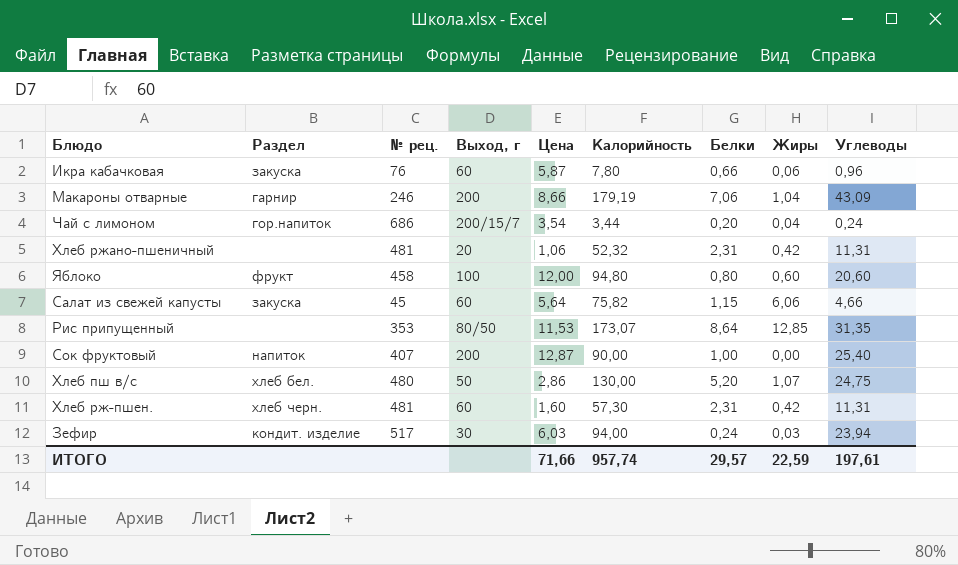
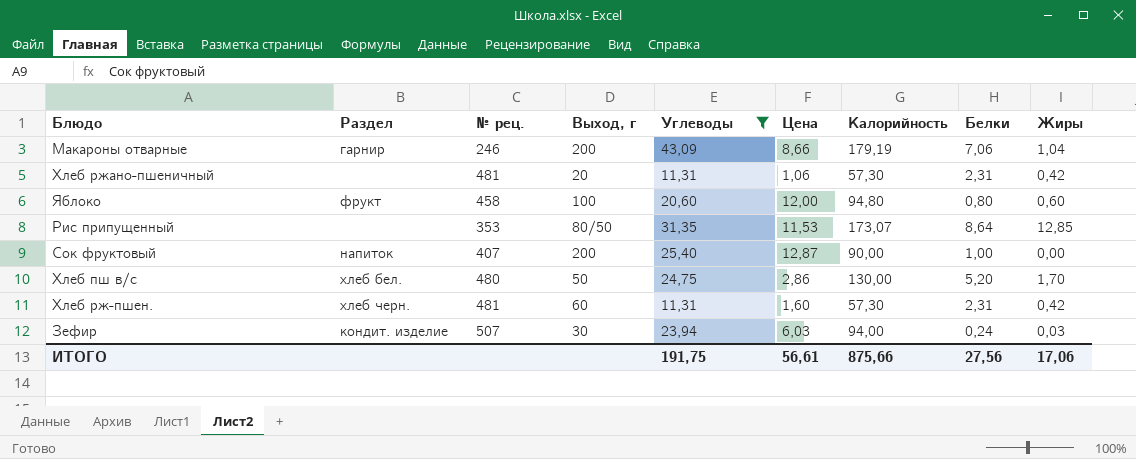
filter: none -> Углеводы >= 11,31
column Углеводы | position: 9 -> 5
Хлеб ржано-пшеничный | Калорийность: 52,32 -> 57,30
Хлеб пш в/с | Жиры: 1,07 -> 1,70
Зефир | № рец.: 517 -> 507
ИТОГО | Углеводы: 197,61 -> 191,75
ИТОГО | Цена: 71,66 -> 56,61
ИТОГО | Калорийность: 957,74 -> 875,66
ИТОГО | Белки: 29,57 -> 27,56
ИТОГО | Жиры: 22,59 -> 17,06

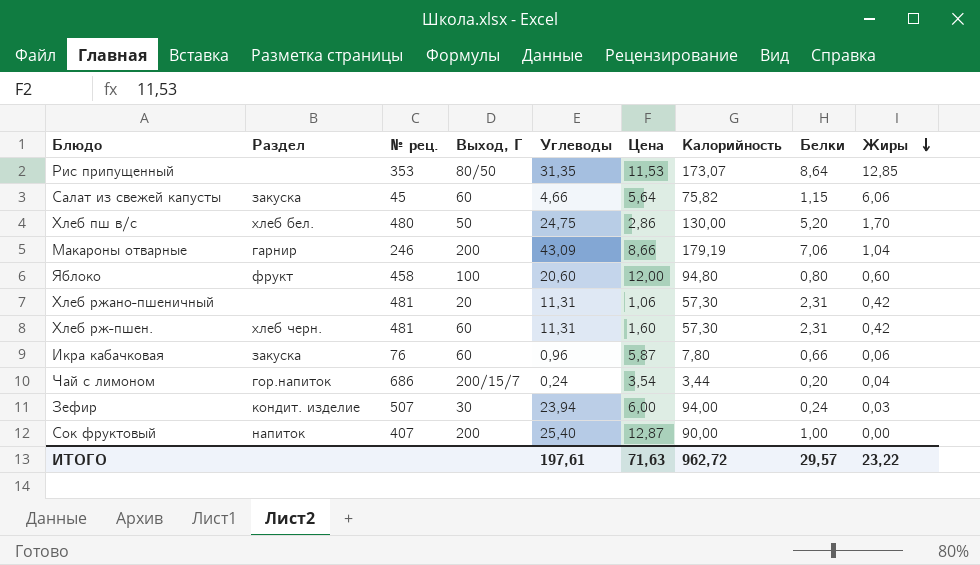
filter: Углеводы >= 11,31 -> none
row order: none -> Жиры descending
column name: Выход, г -> Выход, Г
Зефир | Цена: 6,03 -> 6,00
ИТОГО | Углеводы: 191,75 -> 197,61
ИТОГО | Цена: 56,61 -> 71,63
ИТОГО | Калорийность: 875,66 -> 962,72
ИТОГО | Белки: 27,56 -> 29,57
ИТОГО | Жиры: 17,06 -> 23,22

